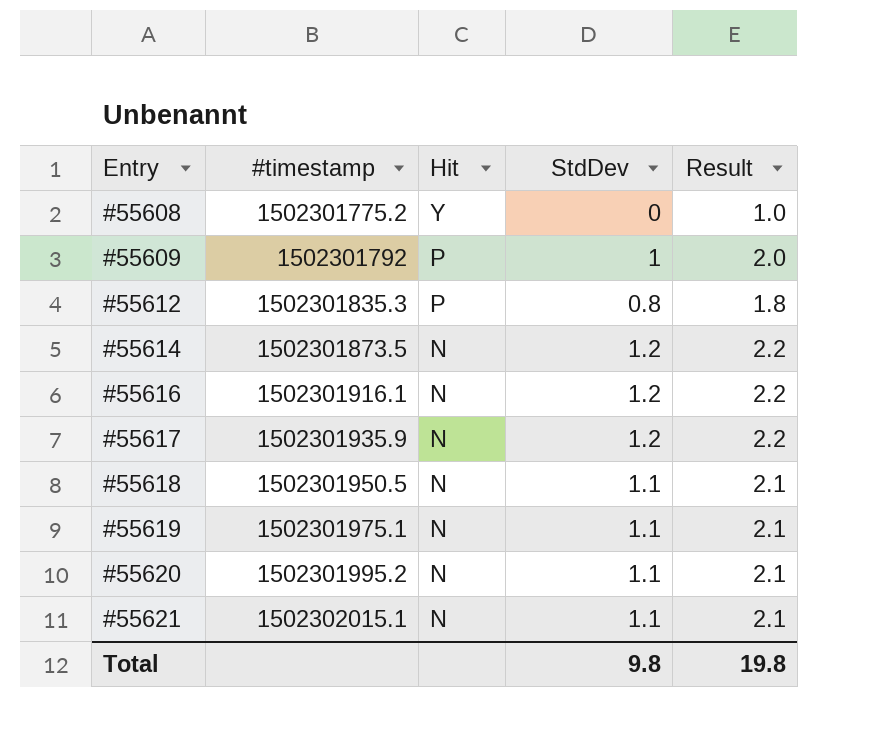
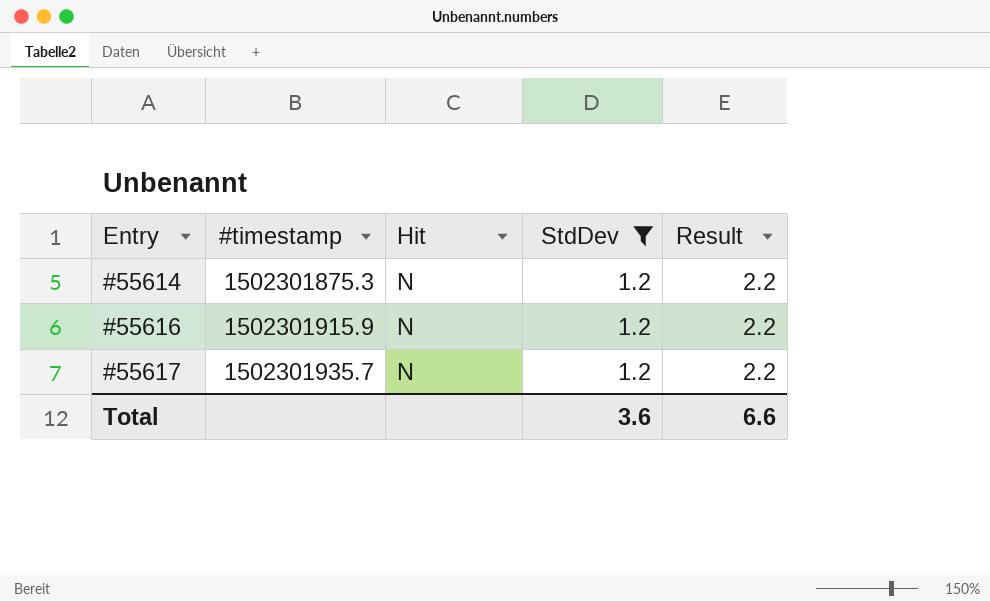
filter: none -> StdDev = 1.2
#55614 | #timestamp: 1502301873.5 -> 1502301875.3
#55616 | #timestamp: 1502301916.1 -> 1502301915.9
#55617 | #timestamp: 1502301935.9 -> 1502301935.7
Total | StdDev: 9.8 -> 3.6
Total | Result: 19.8 -> 6.6

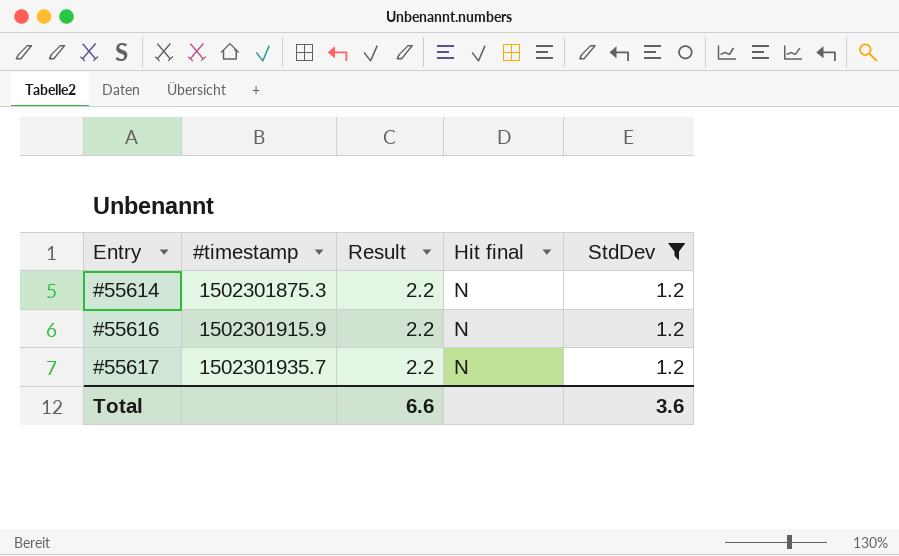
column Result | position: 5 -> 3
column name: Hit -> Hit final

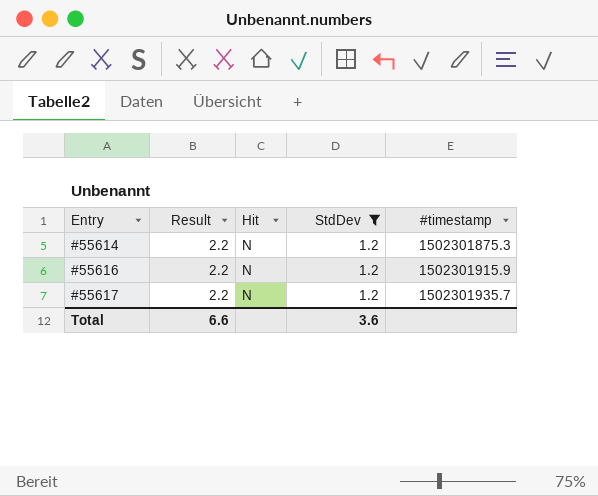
column name: Hit final -> Hit
column #timestamp | position: 2 -> 5

